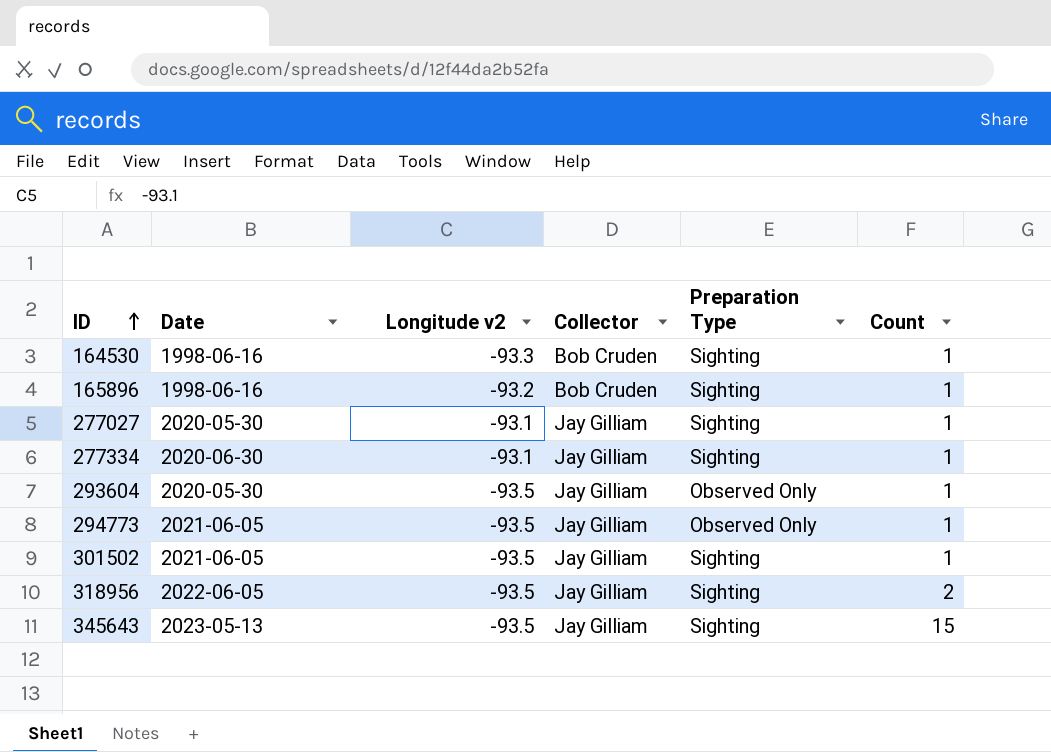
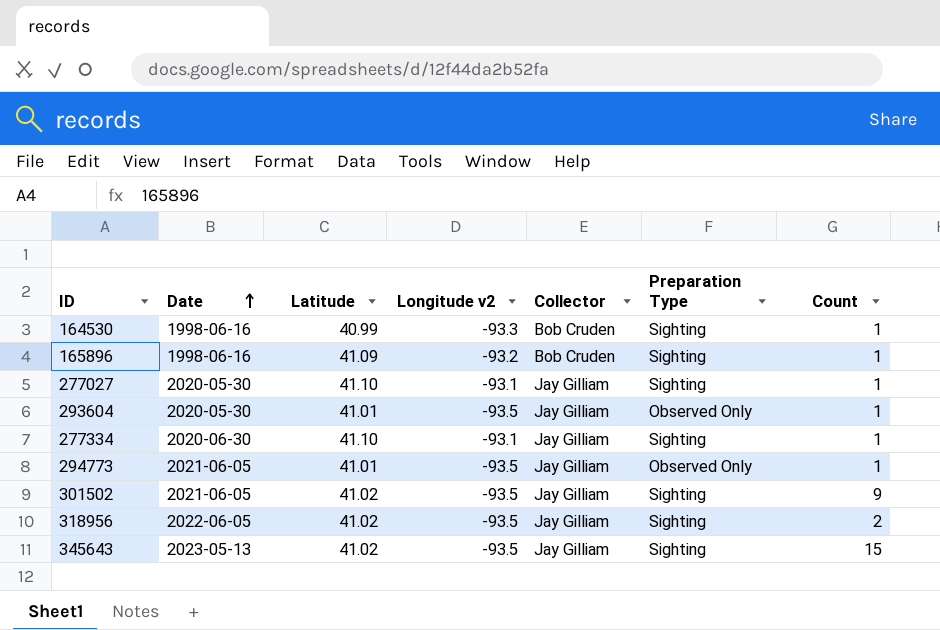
row order: ID ascending -> Date ascending
column Latitude | position: none -> 3
301502 | Count: 1 -> 9

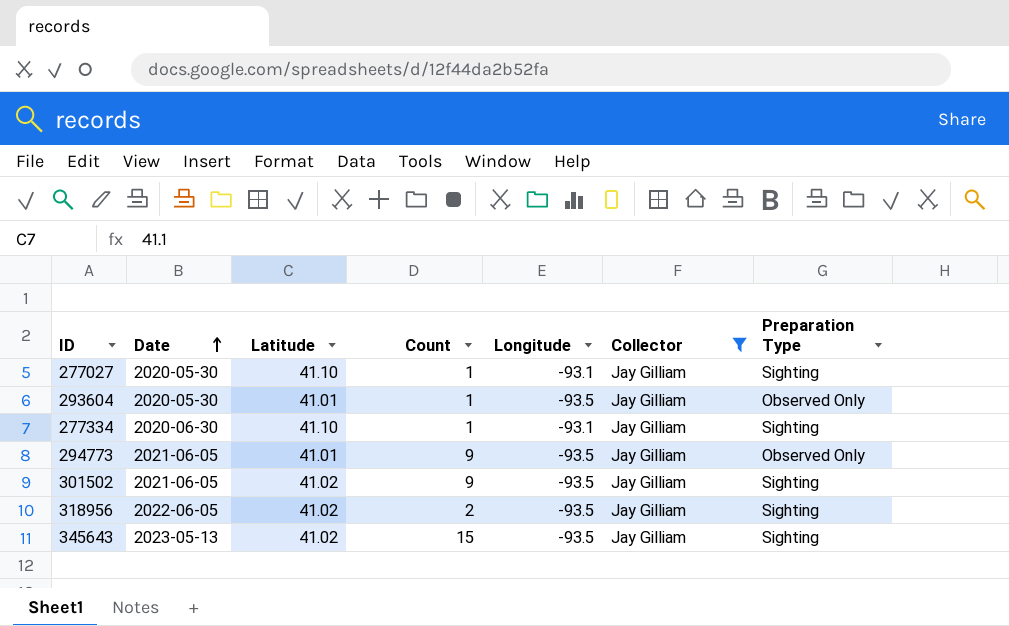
filter: none -> Collector = Jay Gilliam
column Count | position: 7 -> 4
column name: Longitude v2 -> Longitude
294773 | Count: 1 -> 9

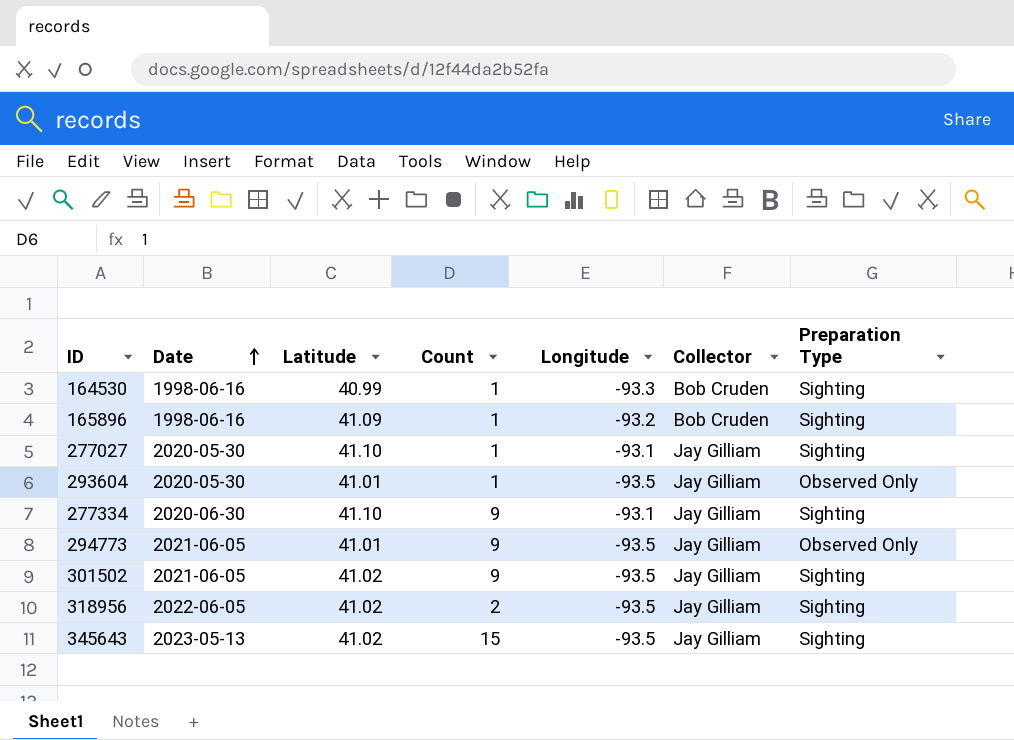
filter: Collector = Jay Gilliam -> none
277334 | Count: 1 -> 9

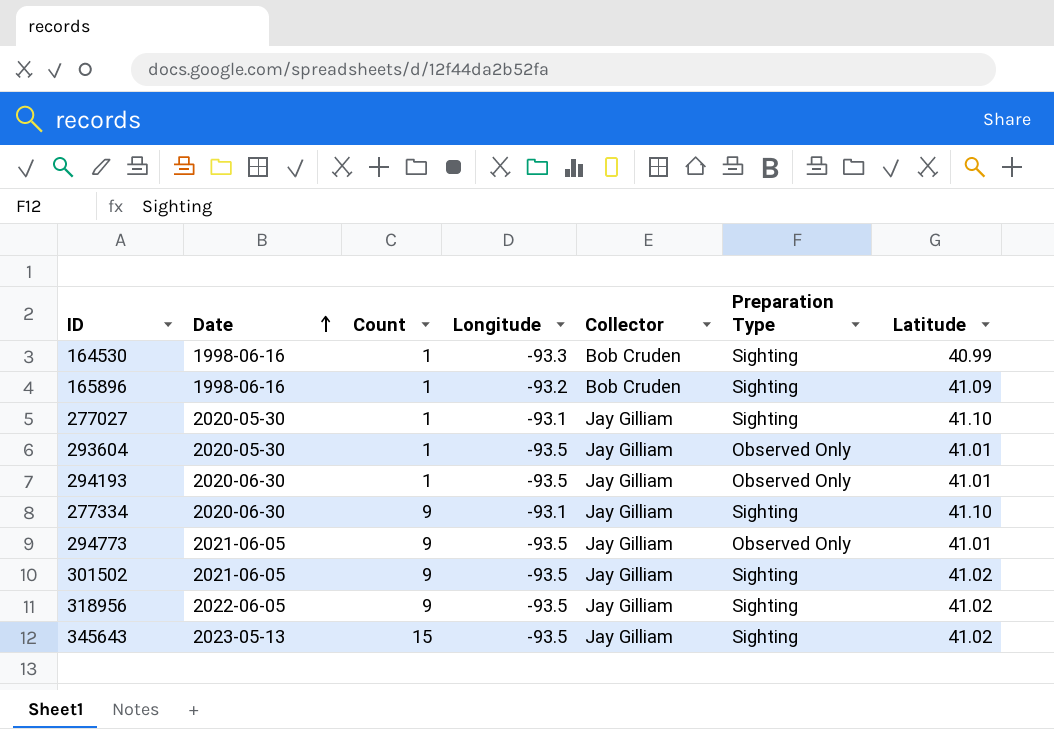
column Latitude | position: 3 -> 7
row 294193: none -> 2020-06-30 | 1 | -93.5 | Jay Gilliam | Observed Only | 41.01
318956 | Count: 2 -> 9

